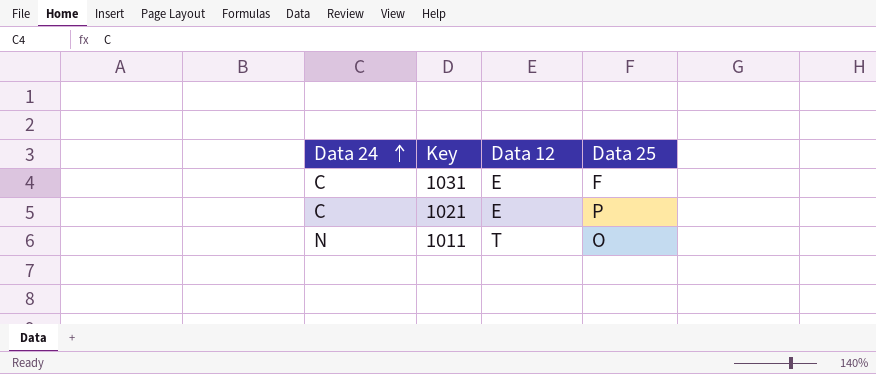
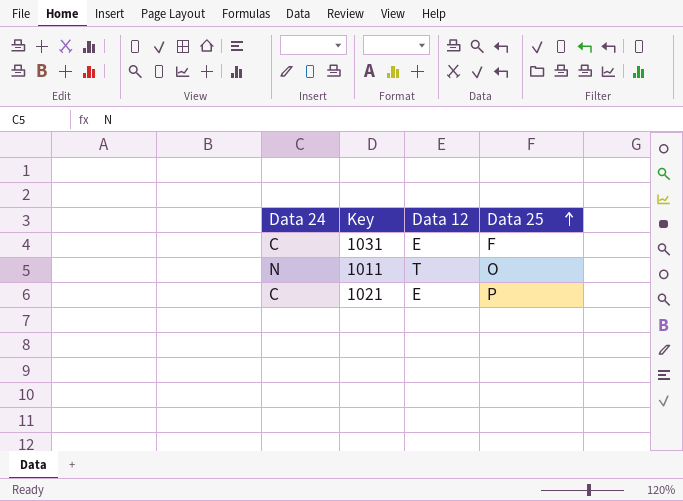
row order: Data 24 ascending -> Data 25 ascending

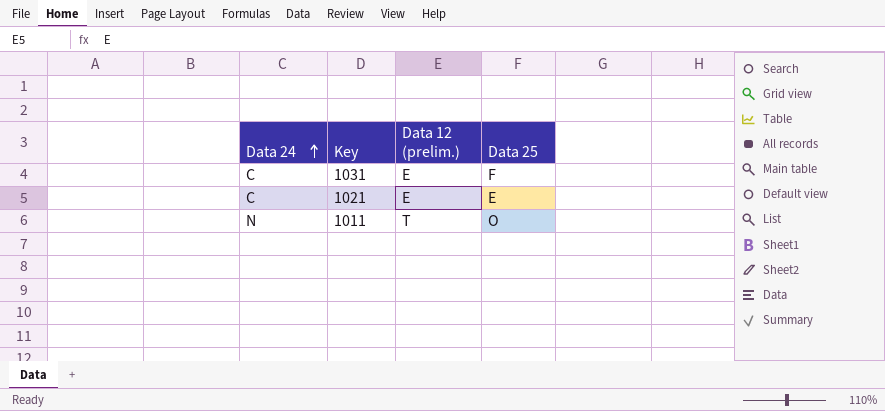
row order: Data 25 ascending -> Data 24 ascending
column name: Data 12 -> Data 12 (prelim.)
1021 | Data 25: P -> E

